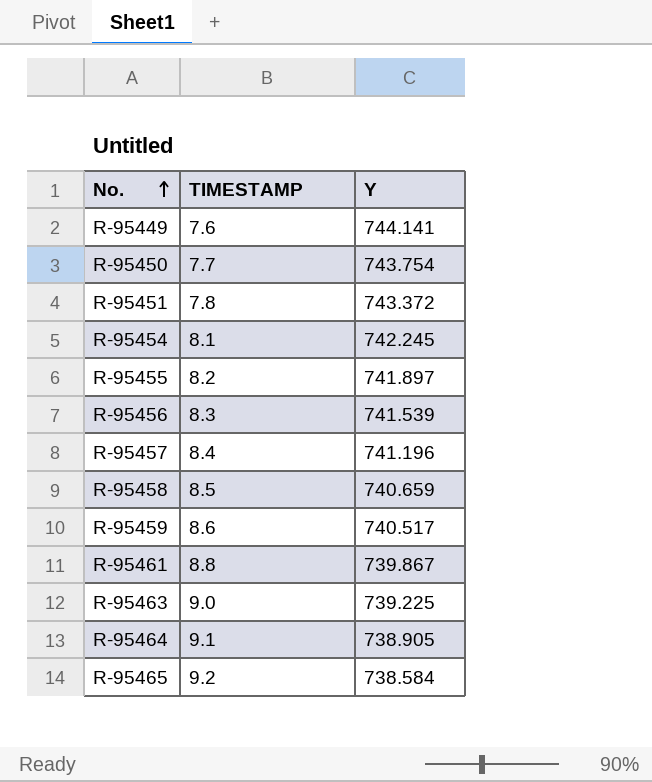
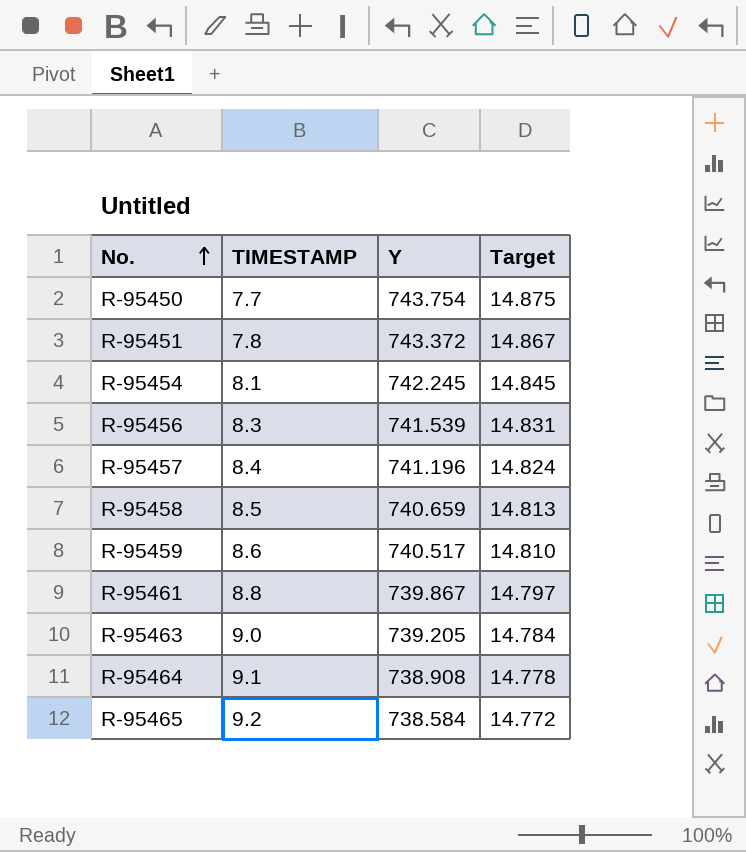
column Target | formula: none -> [Y] * 0.02
row R-95449: 7.6 | 744.141 -> none
row R-95455: 8.2 | 741.897 -> none
R-95463 | Y: 739.225 -> 739.205
R-95464 | Y: 738.905 -> 738.908

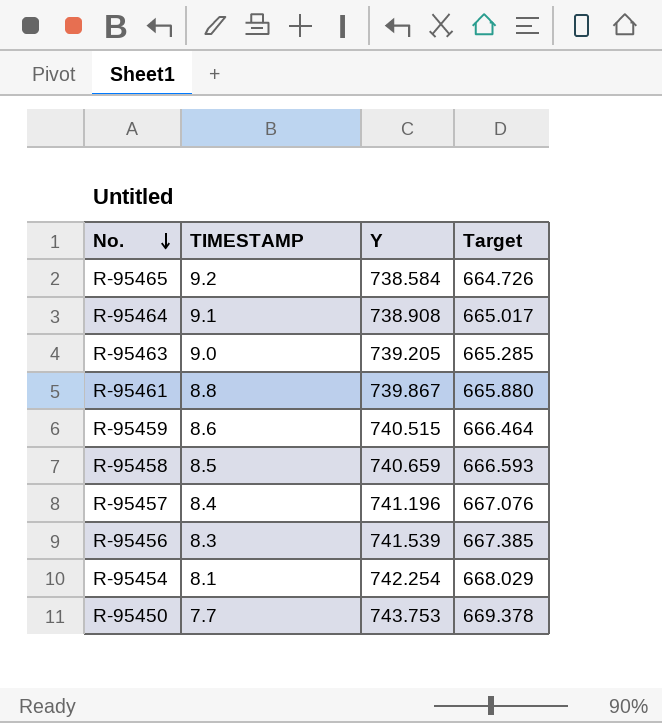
row order: No. ascending -> No. descending
column Target | formula: [Y] * 0.02 -> [Y] * 0.9
row R-95451: 7.8 | 743.372 | 14.867 -> none
R-95459 | Y: 740.517 -> 740.515
R-95454 | Y: 742.245 -> 742.254
R-95450 | Y: 743.754 -> 743.753

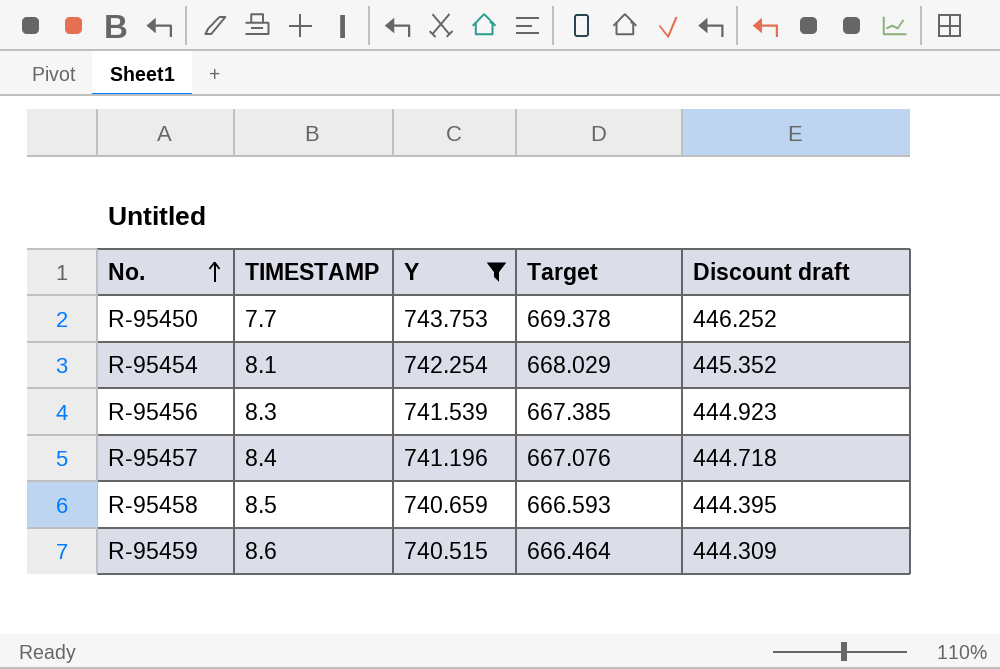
filter: none -> Y >= 740.515
row order: No. descending -> No. ascending
column Discount draft | formula: none -> [Y] * 0.6

